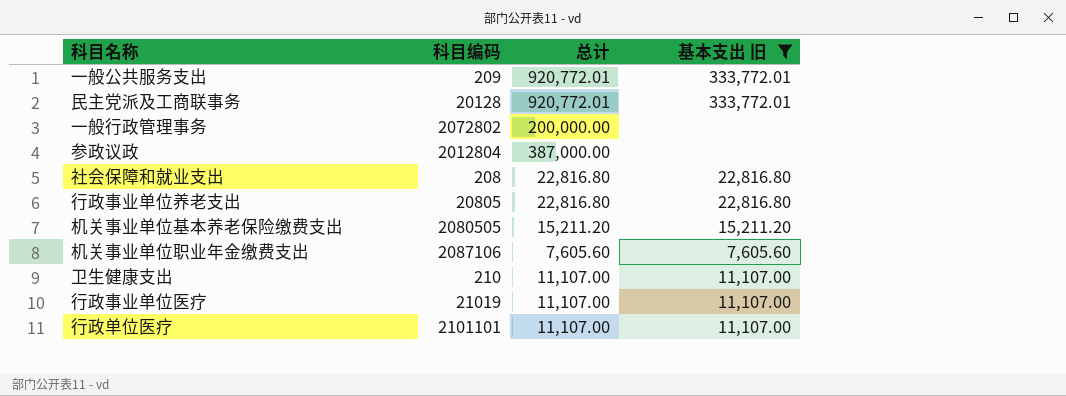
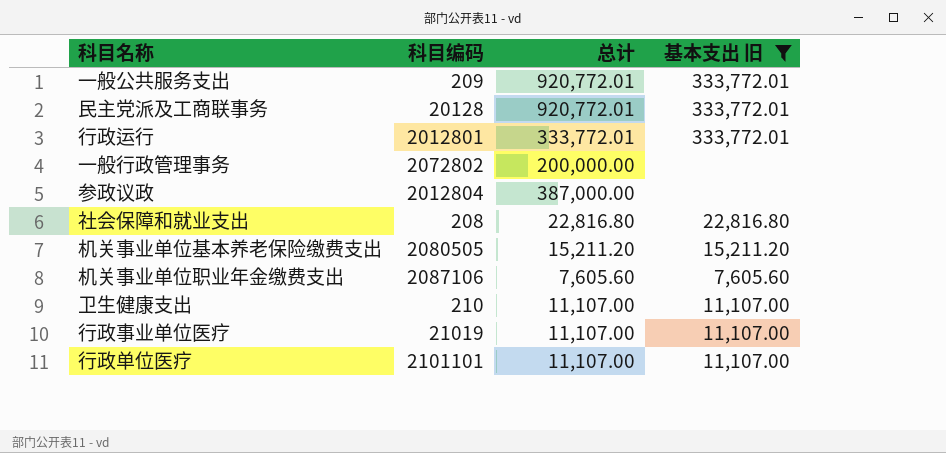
row 行政事业单位养老支出: 20805 | 22,816.80 | 22,816.80 -> none
row 行政运行: none -> 2012801 | 333,772.01 | 333,772.01

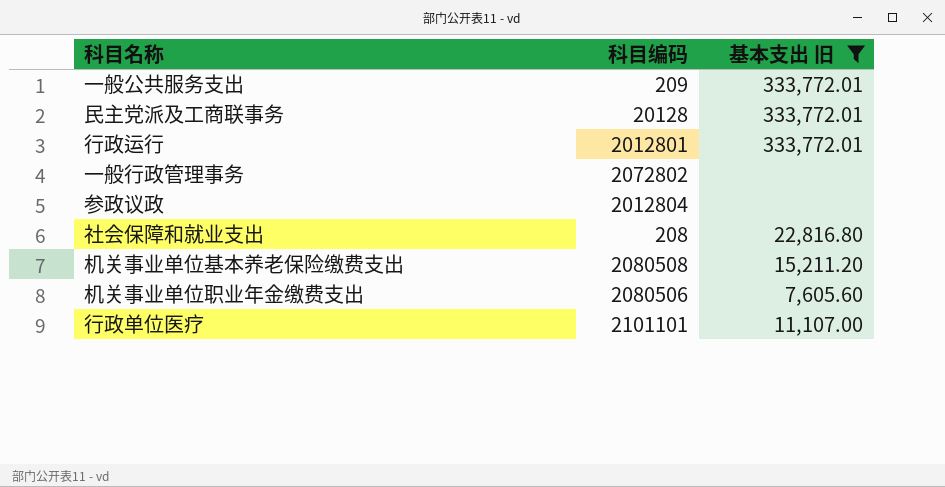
column 总计 | position: 3 -> none
row 卫生健康支出: 210 | 11,107.00 | 11,107.00 -> none
row 行政事业单位医疗: 21019 | 11,107.00 | 11,107.00 -> none
机关事业单位基本养老保险缴费支出 | 科目编码: 2080505 -> 2080508
机关事业单位职业年金缴费支出 | 科目编码: 2087106 -> 2080506

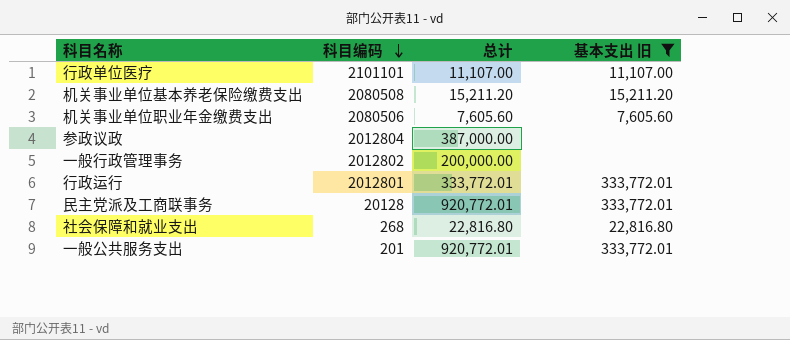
row order: none -> 科目编码 descending
column 总计 | position: none -> 3
一般行政管理事务 | 科目编码: 2072802 -> 2012802
社会保障和就业支出 | 科目编码: 208 -> 268
一般公共服务支出 | 科目编码: 209 -> 201

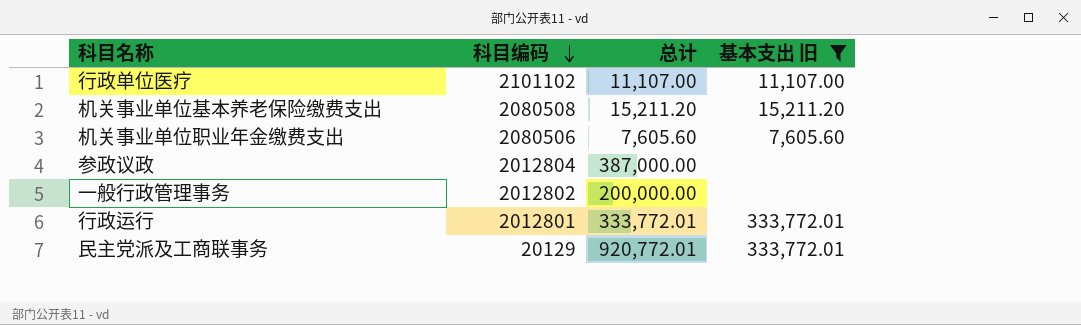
row 社会保障和就业支出: 268 | 22,816.80 | 22,816.80 -> none
row 一般公共服务支出: 201 | 920,772.01 | 333,772.01 -> none
行政单位医疗 | 科目编码: 2101101 -> 2101102
民主党派及工商联事务 | 科目编码: 20128 -> 20129

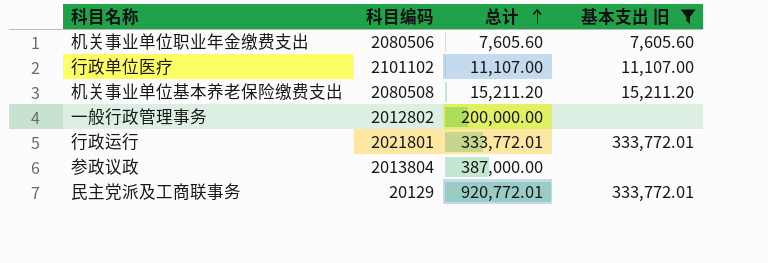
row order: 科目编码 descending -> 总计 ascending
行政运行 | 科目编码: 2012801 -> 2021801
参政议政 | 科目编码: 2012804 -> 2013804

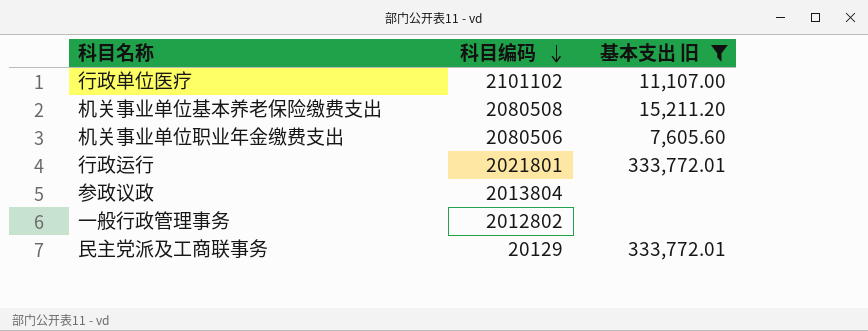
row order: 总计 ascending -> 科目编码 descending
column 总计 | position: 3 -> none

